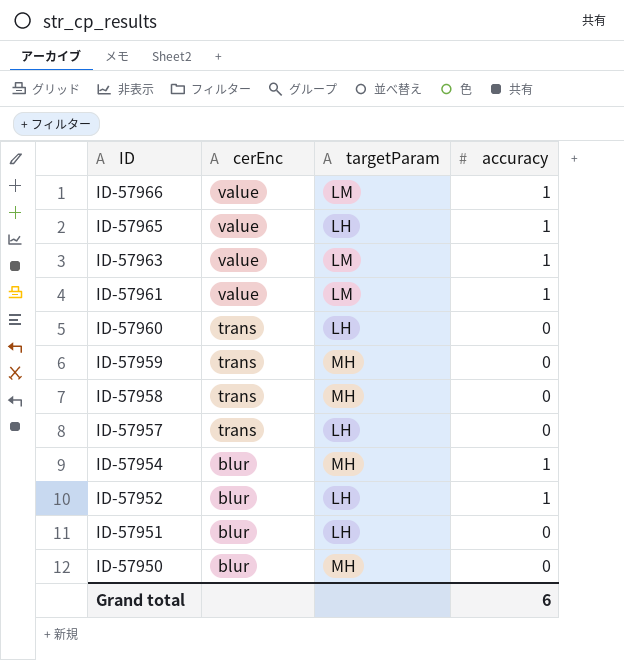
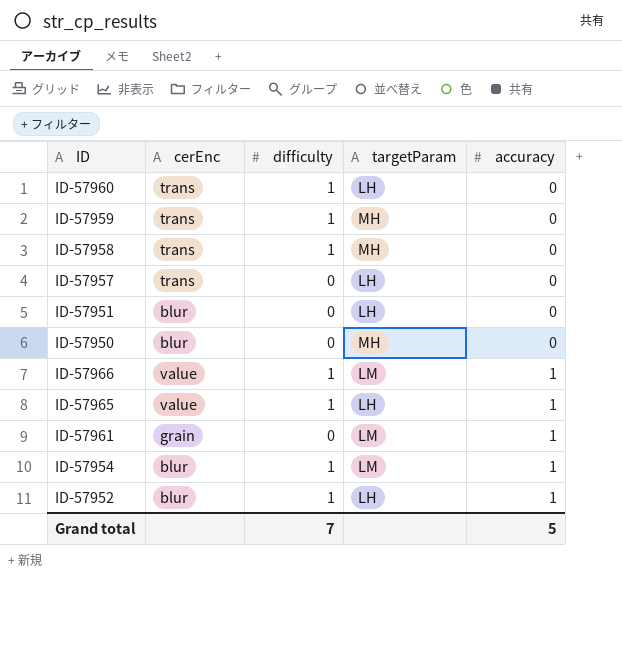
row order: ID descending -> accuracy ascending
column difficulty | position: none -> 3
row ID-57963: value | LM | 1 -> none
ID-57961 | cerEnc: value -> grain
ID-57954 | targetParam: MH -> LM
Grand total | accuracy: 6 -> 5

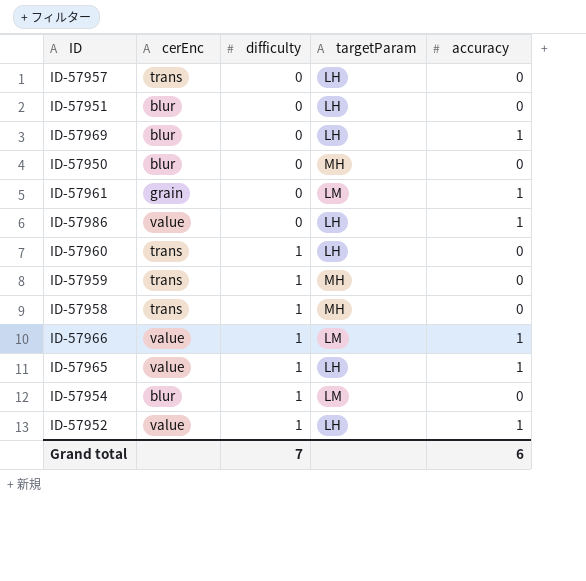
row order: accuracy ascending -> difficulty ascending
row ID-57969: none -> blur | 0 | LH | 1
row ID-57986: none -> value | 0 | LH | 1
ID-57954 | accuracy: 1 -> 0
ID-57952 | cerEnc: blur -> value
Grand total | accuracy: 5 -> 6

